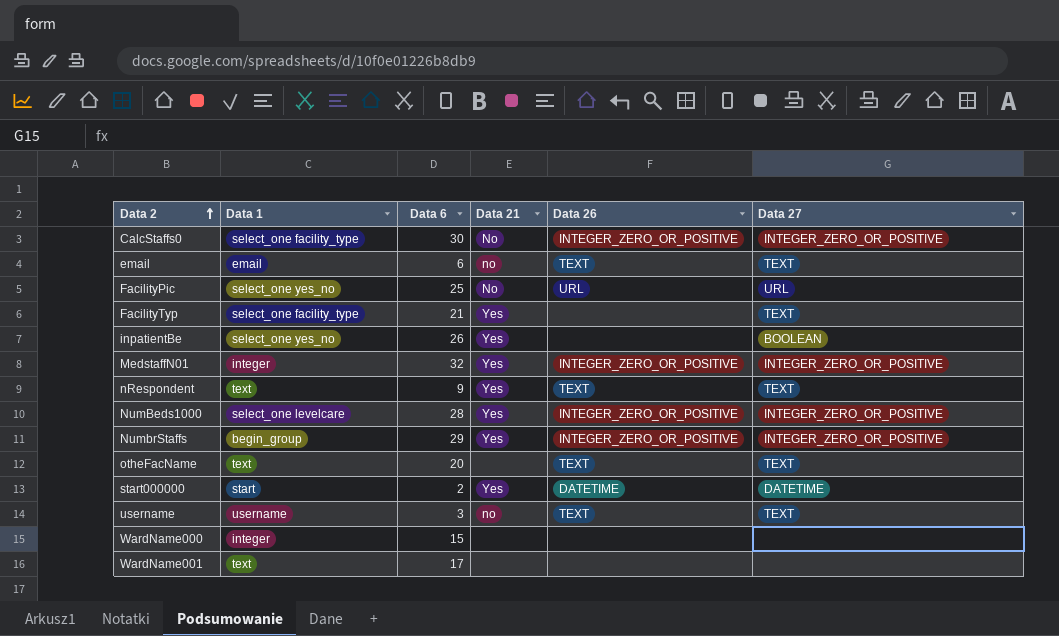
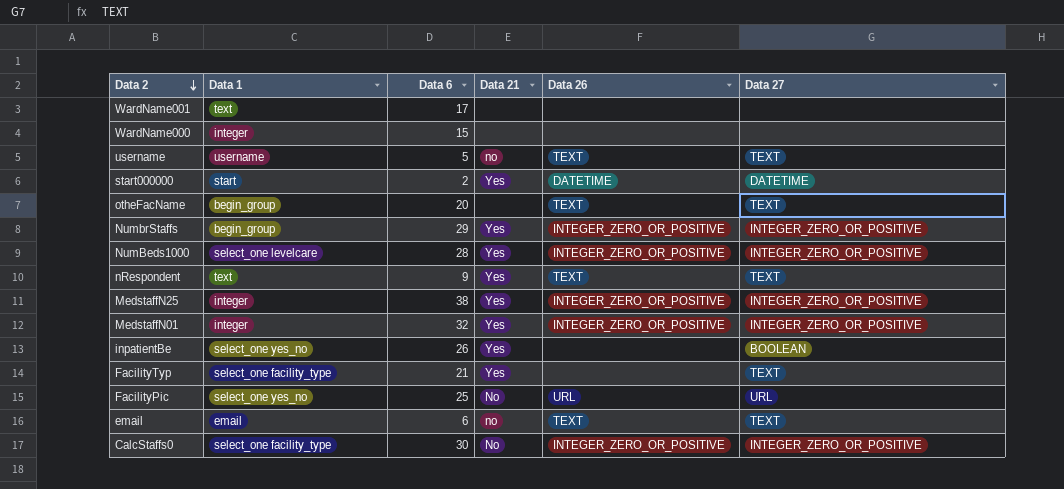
row order: Data 2 ascending -> Data 2 descending
username | Data 6: 3 -> 5
otheFacName | Data 1: text -> begin_group
row MedstaffN25: none -> integer | 38 | Yes | INTEGER_ZERO_OR_POSITIVE | INTEGER_ZERO_OR_POSITIVE

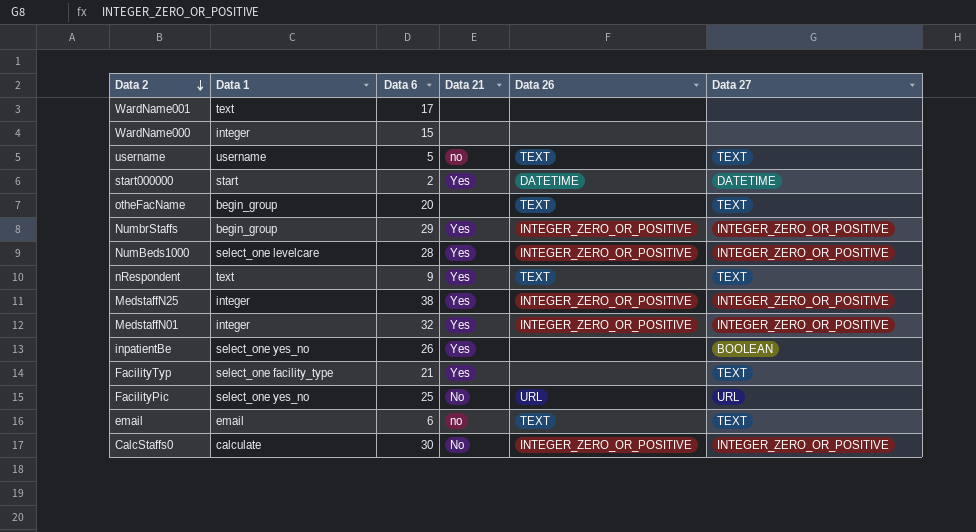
CalcStaffs0 | Data 1: select_one facility_type -> calculate

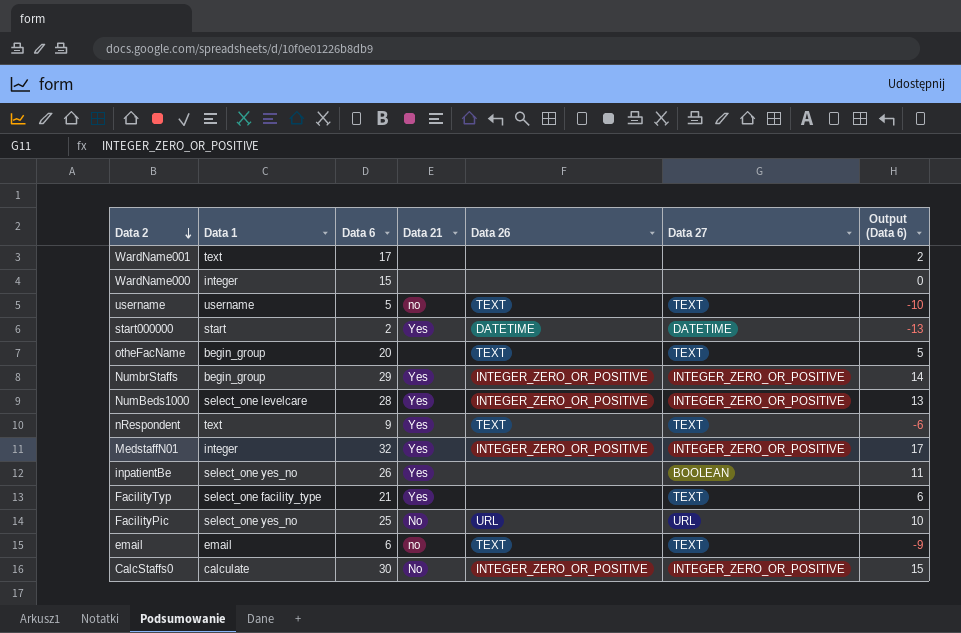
column Output (Data 6) | formula: none -> [Data 6] - 15
row MedstaffN25: integer | 38 | Yes | INTEGER_ZERO_OR_POSITIVE | INTEGER_ZERO_OR_POSITIVE -> none

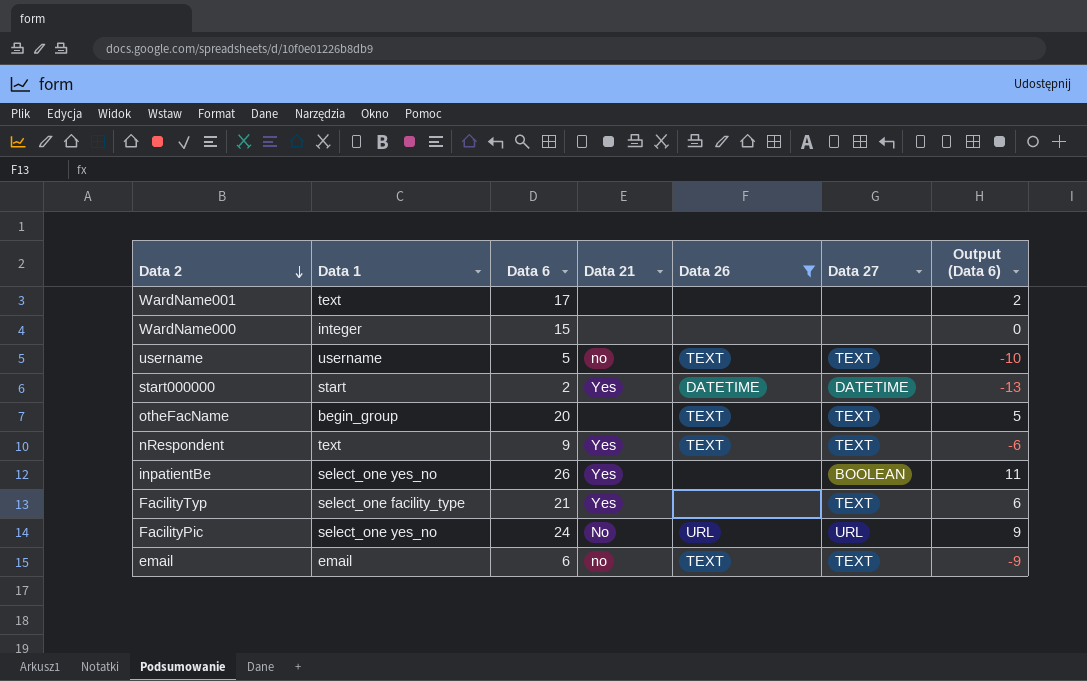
filter: none -> Data 26 != INTEGER_ZERO_OR_POSITIVE
FacilityPic | Data 6: 25 -> 24
FacilityPic | Output (Data 6): 10 -> 9

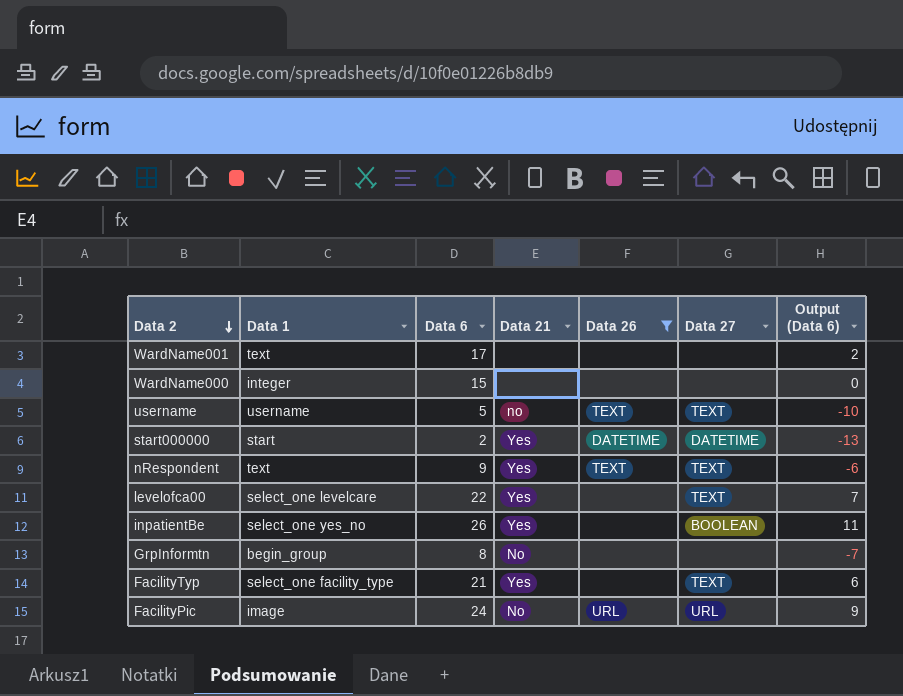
row otheFacName: begin_group | 20 | none | TEXT | TEXT | 5 -> none
row email: email | 6 | no | TEXT | TEXT | -9 -> none
row levelofca00: none -> select_one levelcare | 22 | Yes | none | TEXT | 7
row GrpInformtn: none -> begin_group | 8 | No | none | none | -7
FacilityPic | Data 1: select_one yes_no -> image

